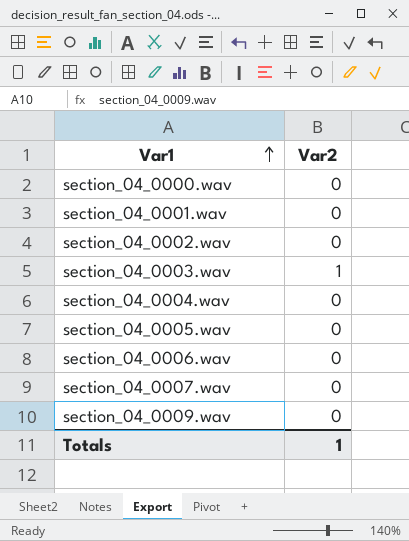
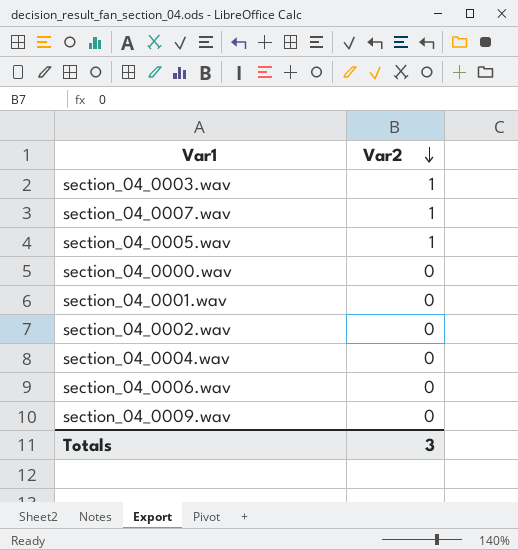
row order: Var1 ascending -> Var2 descending
section_04_0007.wav | Var2: 0 -> 1
section_04_0005.wav | Var2: 0 -> 1
Totals | Var2: 1 -> 3

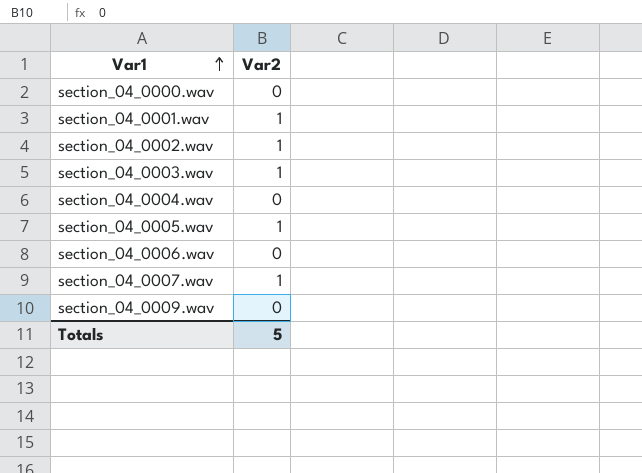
row order: Var2 descending -> Var1 ascending
section_04_0001.wav | Var2: 0 -> 1
section_04_0002.wav | Var2: 0 -> 1
Totals | Var2: 3 -> 5

